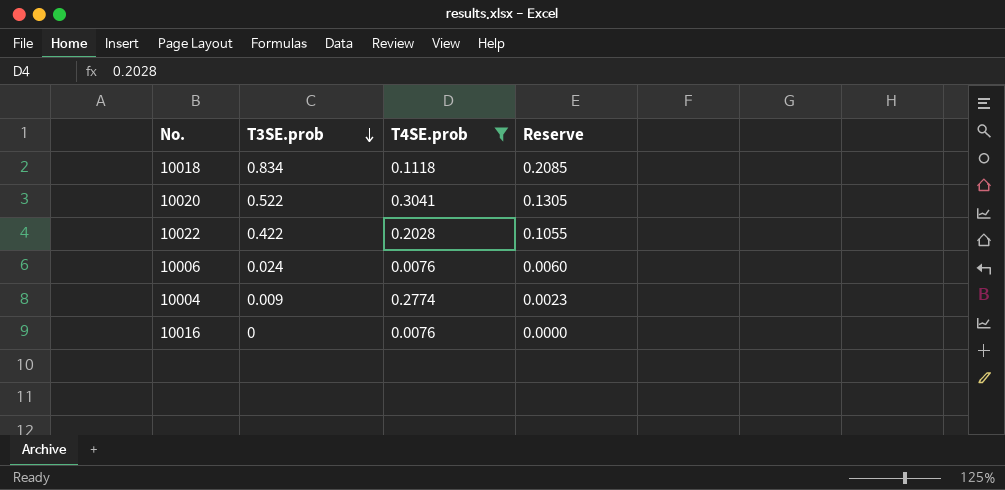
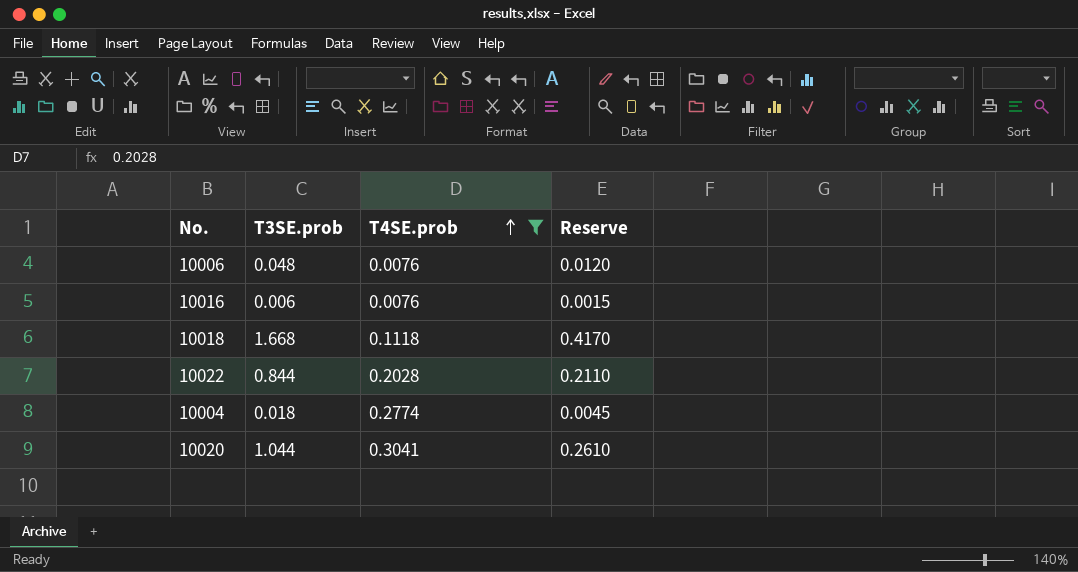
row order: T3SE.prob descending -> T4SE.prob ascending
10006 | T3SE.prob: 0.024 -> 0.048
10006 | Reserve: 0.0060 -> 0.0120
10016 | T3SE.prob: 0 -> 0.006
10016 | Reserve: 0.0000 -> 0.0015
10018 | T3SE.prob: 0.834 -> 1.668
10018 | Reserve: 0.2085 -> 0.4170
10022 | T3SE.prob: 0.422 -> 0.844
10022 | Reserve: 0.1055 -> 0.2110
10004 | T3SE.prob: 0.009 -> 0.018
10004 | Reserve: 0.0023 -> 0.0045
10020 | T3SE.prob: 0.522 -> 1.044
10020 | Reserve: 0.1305 -> 0.2610

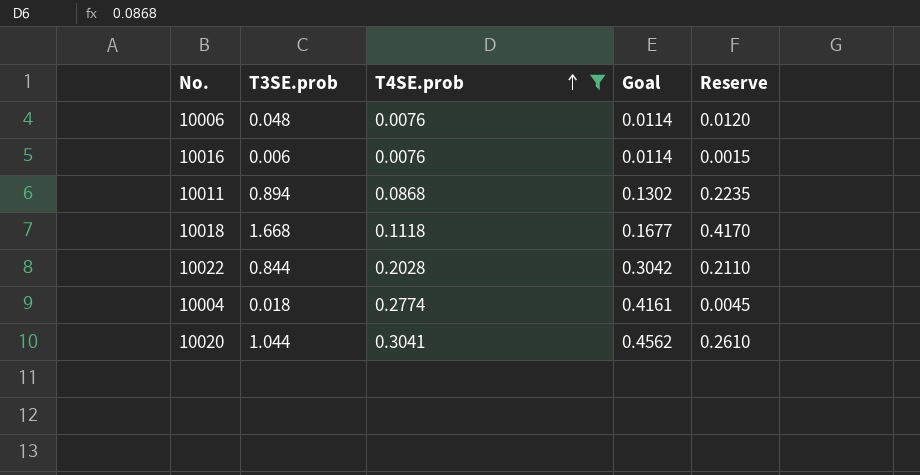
column Goal | formula: none -> [T4SE.prob] * 1.5
row 10011: none -> 0.894 | 0.0868 | 0.1302 | 0.2235

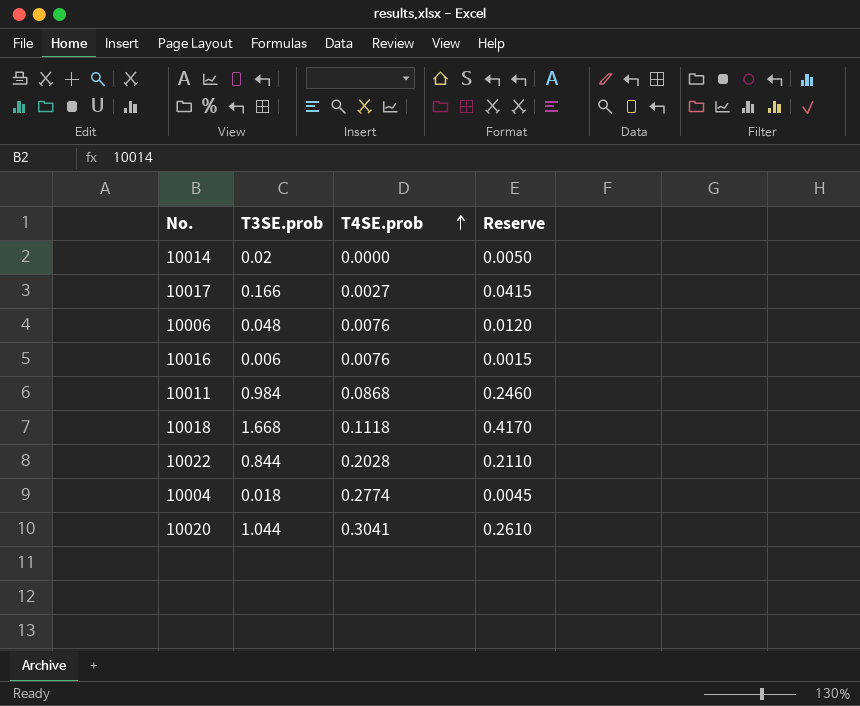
filter: T4SE.prob >= 0.0076 -> none
column Goal | formula: [T4SE.prob] * 1.5 -> none
10011 | T3SE.prob: 0.894 -> 0.984
10011 | Reserve: 0.2235 -> 0.2460

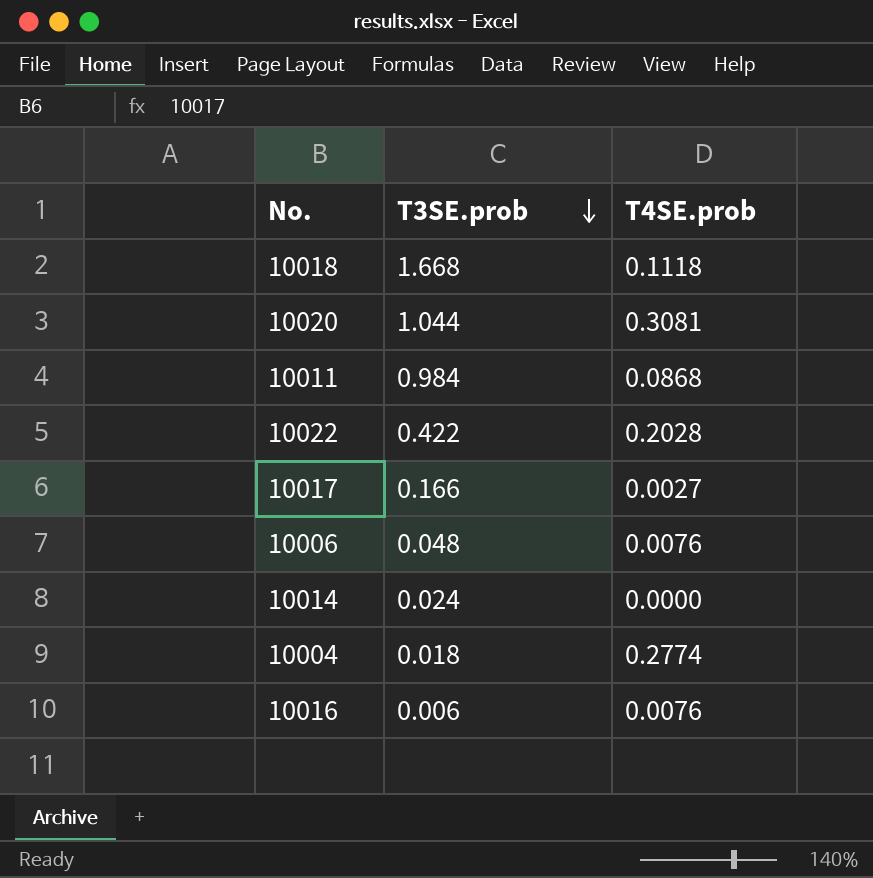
row order: T4SE.prob ascending -> T3SE.prob descending
column Reserve | formula: [T3SE.prob] * 0.25 -> none
10020 | T4SE.prob: 0.3041 -> 0.3081
10022 | T3SE.prob: 0.844 -> 0.422
10014 | T3SE.prob: 0.02 -> 0.024

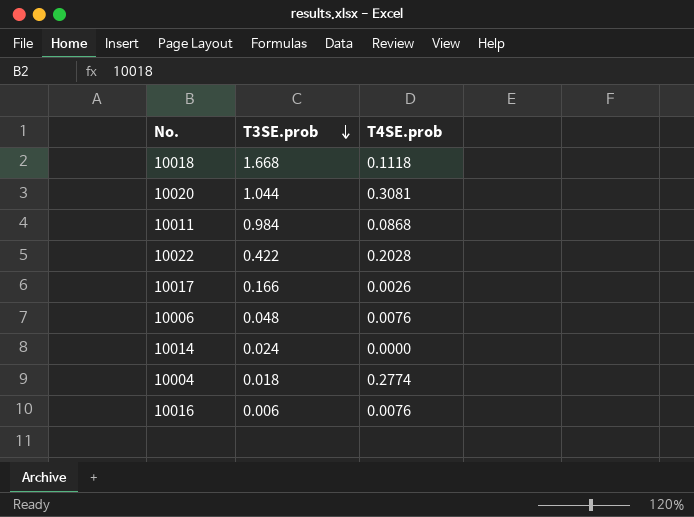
10017 | T4SE.prob: 0.0027 -> 0.0026

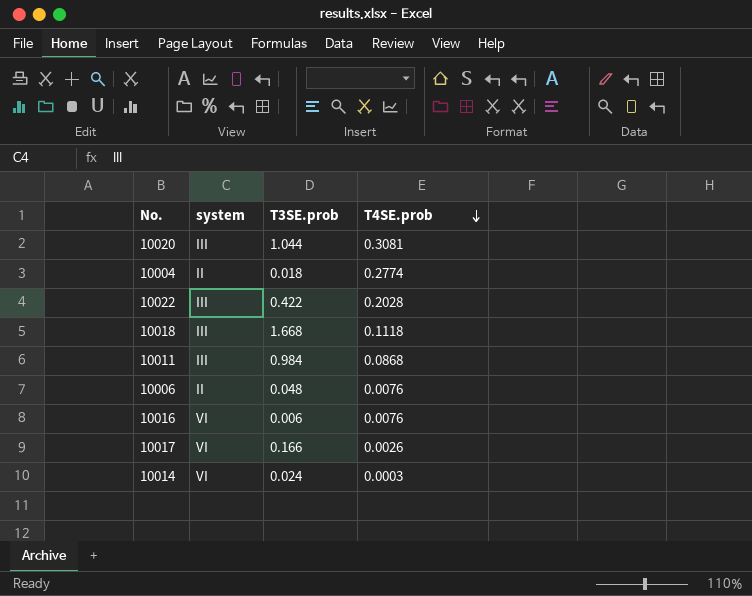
row order: T3SE.prob descending -> T4SE.prob descending
column system | position: none -> 2
10014 | T4SE.prob: 0.0000 -> 0.0003

